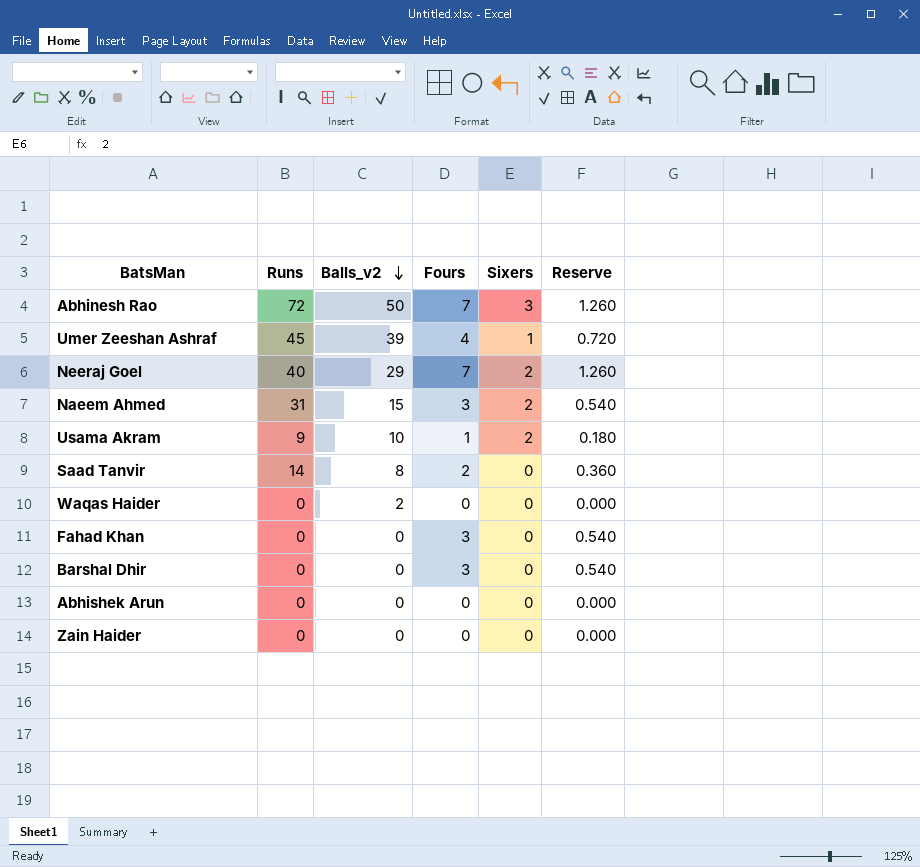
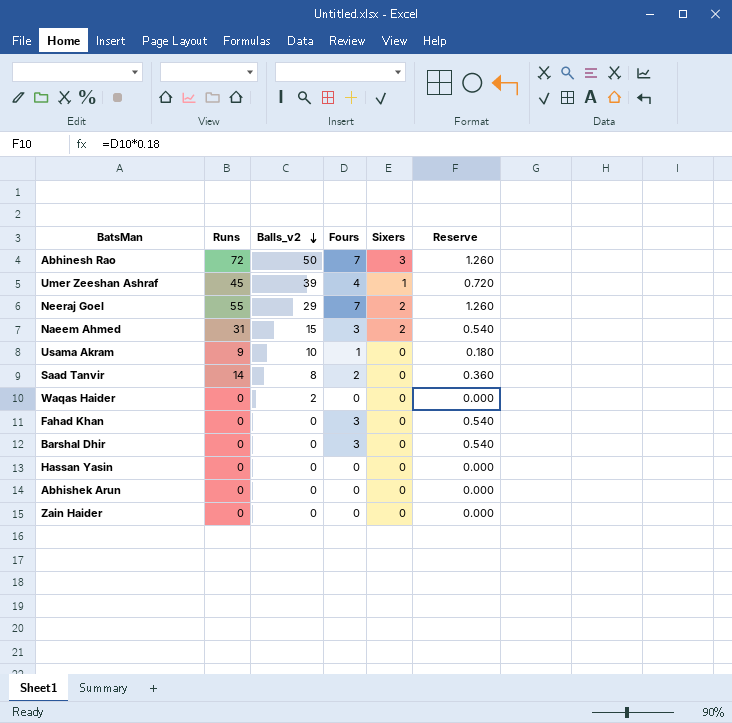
Neeraj Goel | Runs: 40 -> 55
Usama Akram | Sixers: 2 -> 0
row Hassan Yasin: none -> 0 | 0 | 0 | 0 | 0.000

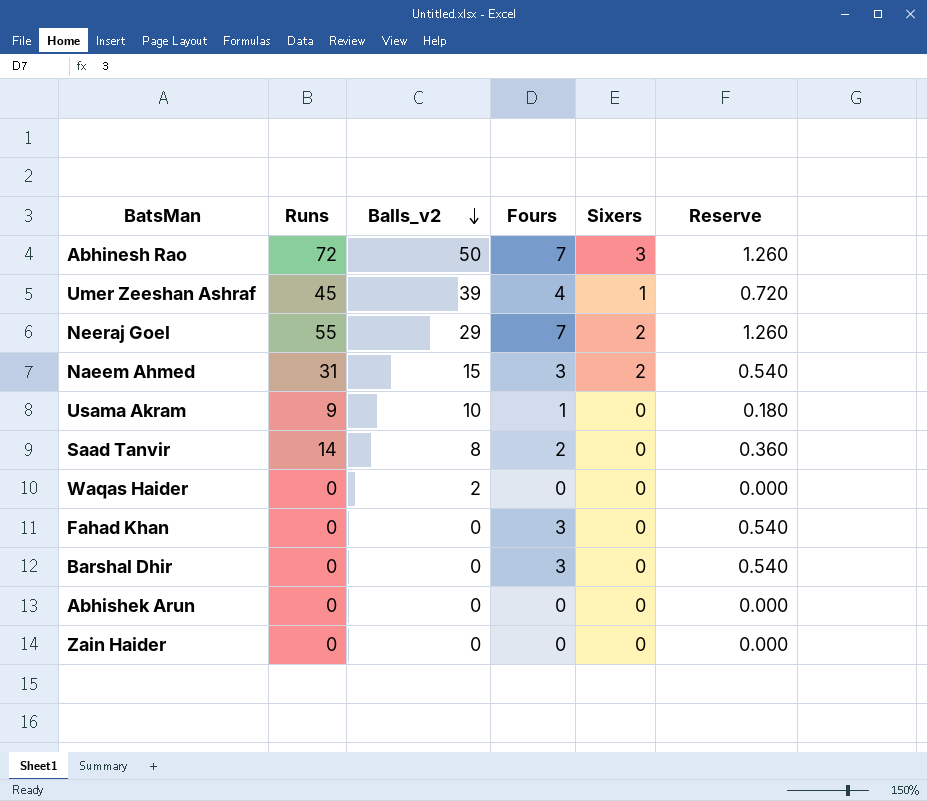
row Hassan Yasin: 0 | 0 | 0 | 0 | 0.000 -> none

